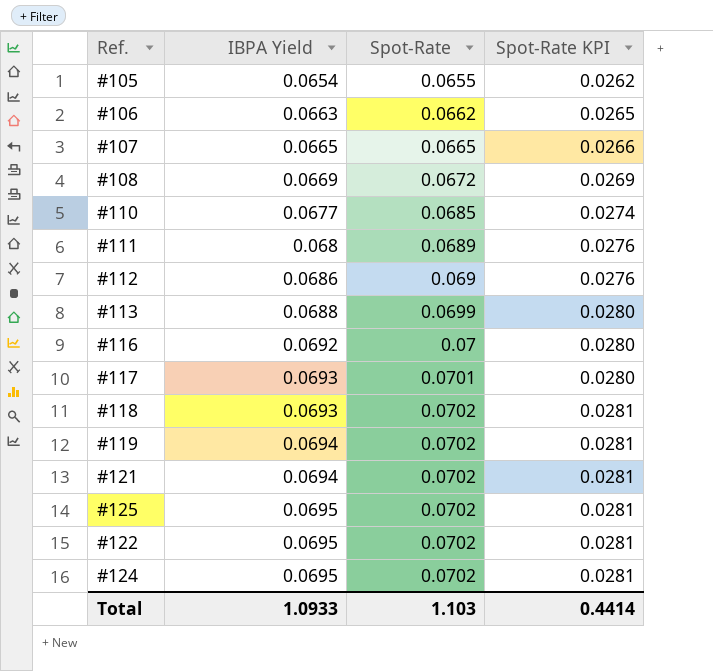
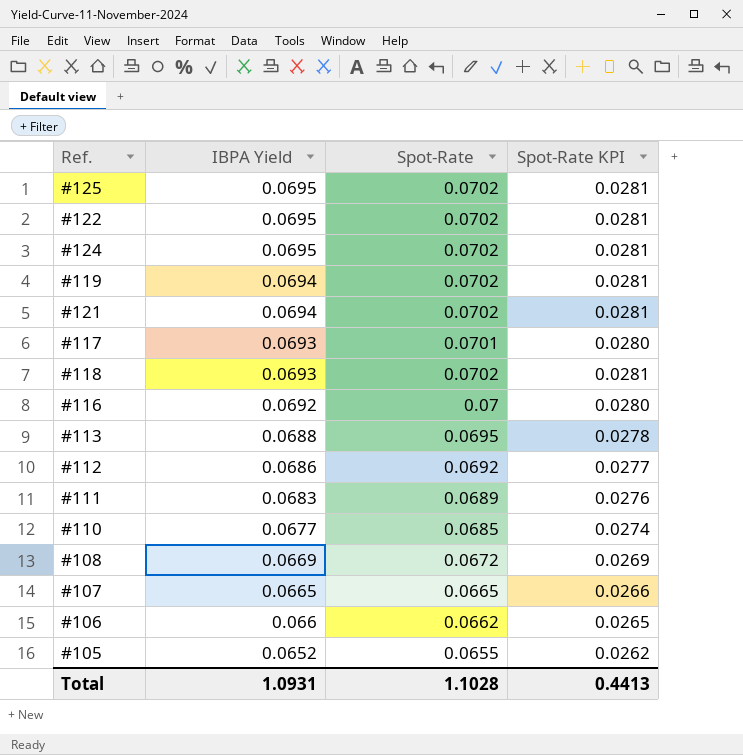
row order: IBPA Yield ascending -> IBPA Yield descending
#113 | Spot-Rate: 0.0699 -> 0.0695
#113 | Spot-Rate KPI: 0.0280 -> 0.0278
#112 | Spot-Rate: 0.069 -> 0.0692
#112 | Spot-Rate KPI: 0.0276 -> 0.0277
#111 | IBPA Yield: 0.068 -> 0.0683
#106 | IBPA Yield: 0.0663 -> 0.066
#105 | IBPA Yield: 0.0654 -> 0.0652
Total | IBPA Yield: 1.0933 -> 1.0931
Total | Spot-Rate: 1.103 -> 1.1028
Total | Spot-Rate KPI: 0.4414 -> 0.4413

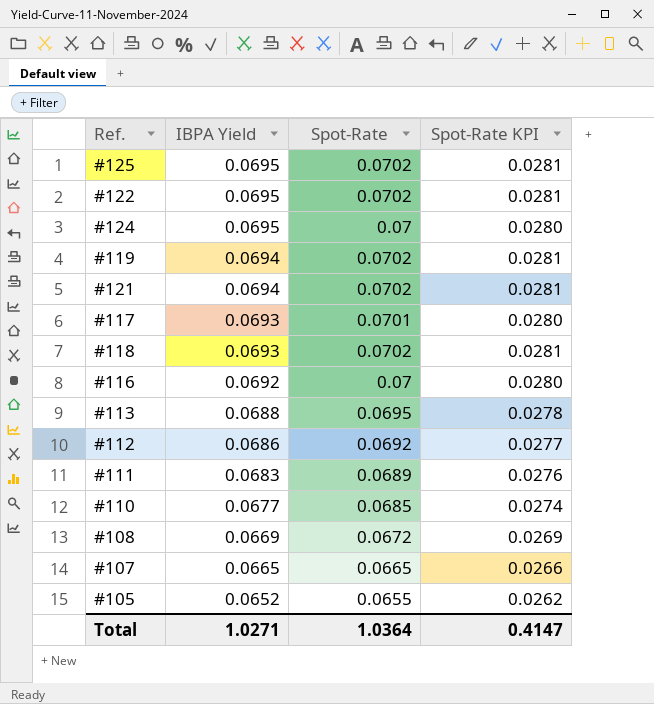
row #106: 0.066 | 0.0662 | 0.0265 -> none
#124 | Spot-Rate: 0.0702 -> 0.07
#124 | Spot-Rate KPI: 0.0281 -> 0.0280
Total | IBPA Yield: 1.0931 -> 1.0271
Total | Spot-Rate: 1.1028 -> 1.0364
Total | Spot-Rate KPI: 0.4413 -> 0.4147

